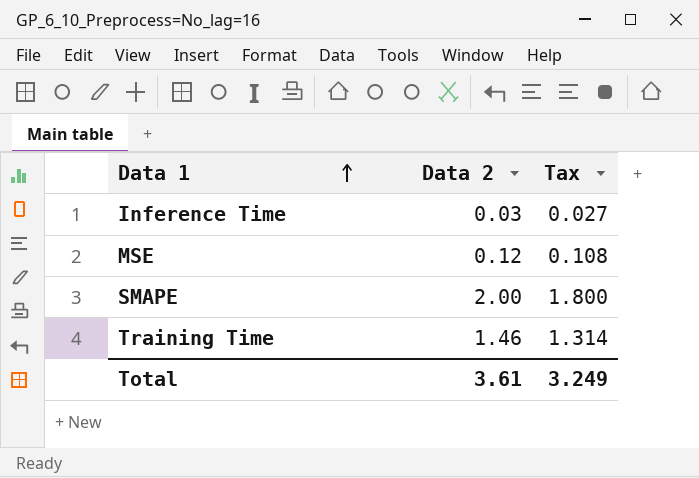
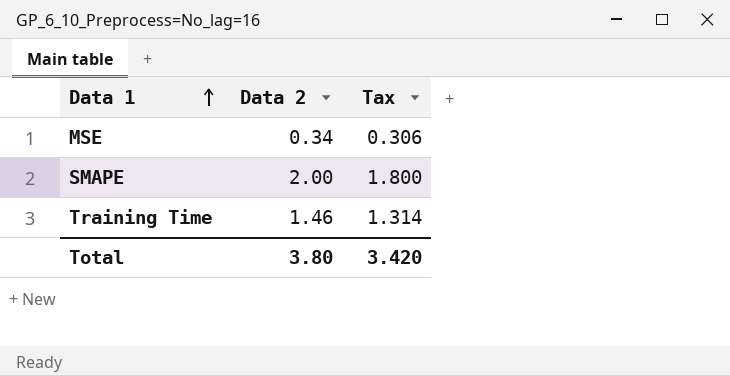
row Inference Time: 0.03 | 0.027 -> none
MSE | Data 2: 0.12 -> 0.34
MSE | Tax: 0.108 -> 0.306
Total | Data 2: 3.61 -> 3.80
Total | Tax: 3.249 -> 3.420

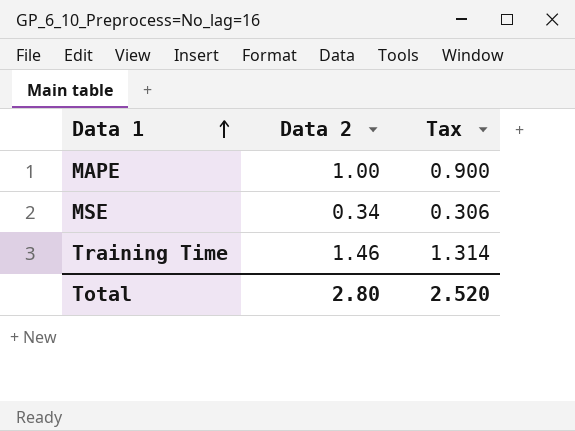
row SMAPE: 2.00 | 1.800 -> none
row MAPE: none -> 1.00 | 0.900
Total | Data 2: 3.80 -> 2.80
Total | Tax: 3.420 -> 2.520

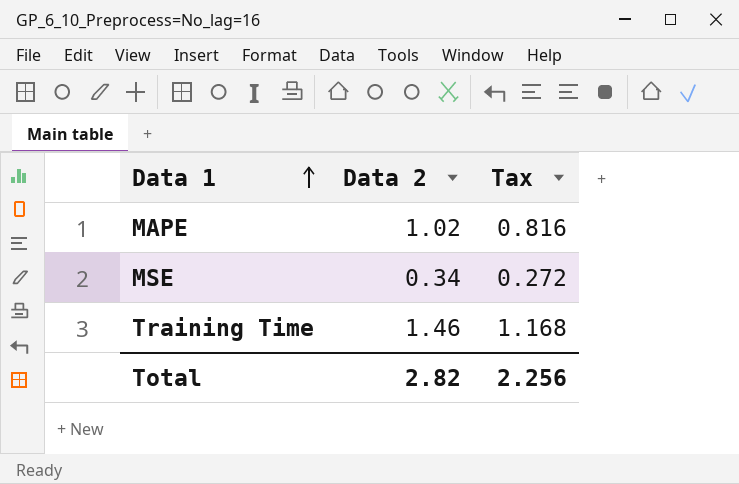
column Tax | formula: [Data 2] * 0.9 -> [Data 2] * 0.8
MAPE | Data 2: 1.00 -> 1.02
Total | Data 2: 2.80 -> 2.82
Total | Tax: 2.520 -> 2.256

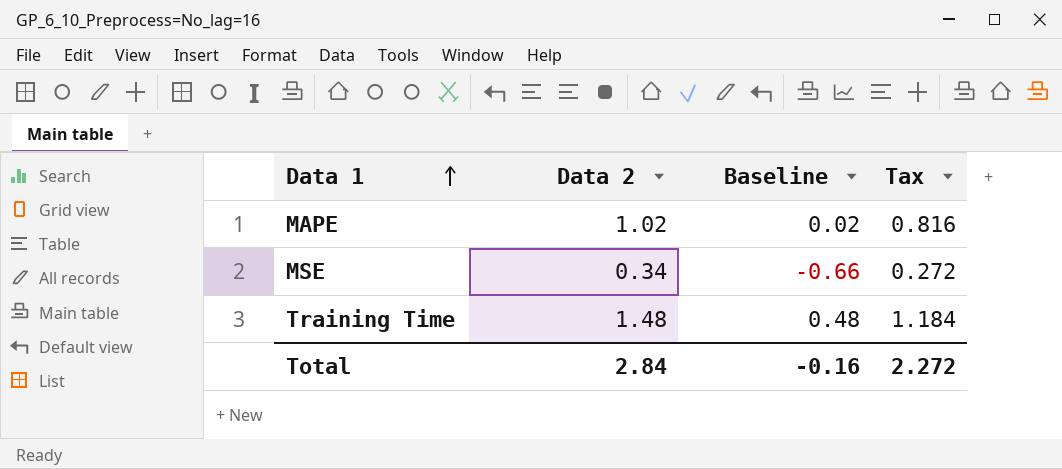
column Baseline | formula: none -> [Data 2] - 1
Training Time | Data 2: 1.46 -> 1.48
Training Time | Tax: 1.168 -> 1.184
Total | Data 2: 2.82 -> 2.84
Total | Tax: 2.256 -> 2.272

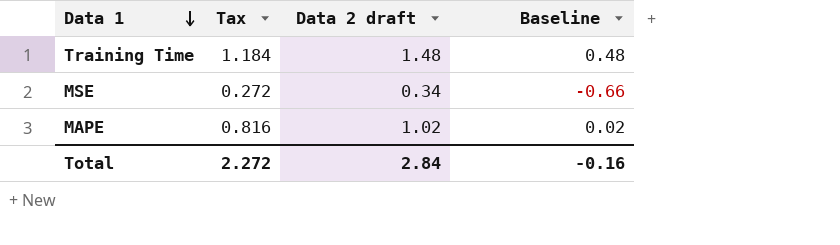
row order: Data 1 ascending -> Data 1 descending
column Tax | position: 4 -> 2
column name: Data 2 -> Data 2 draft

